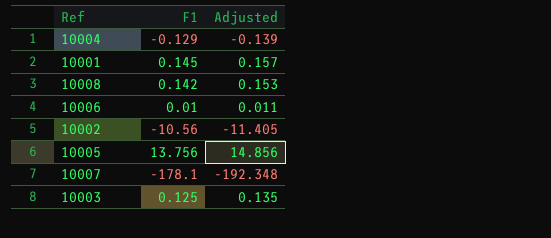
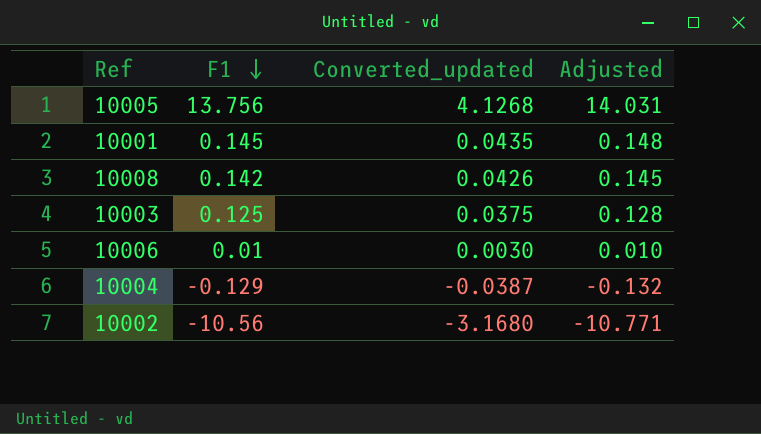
row order: none -> F1 descending
column Converted_updated | formula: none -> [F1] * 0.3
column Adjusted | formula: [F1] * 1.08 -> [F1] * 1.02
row 10007: -178.1 | -192.348 -> none

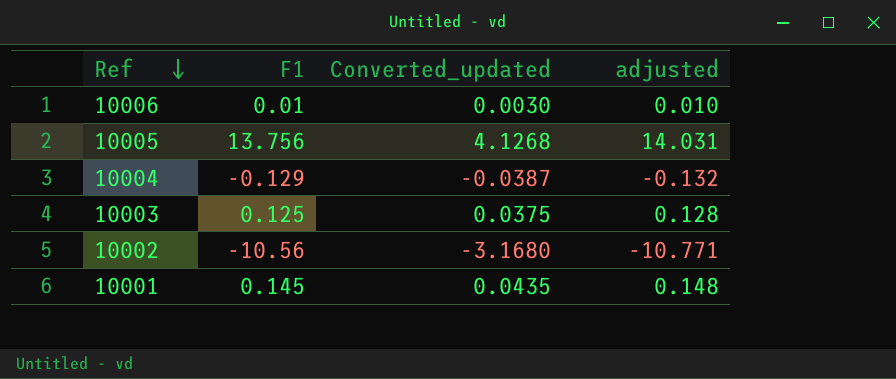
row order: F1 descending -> Ref descending
column name: Adjusted -> adjusted
row 10008: 0.142 | 0.0426 | 0.145 -> none

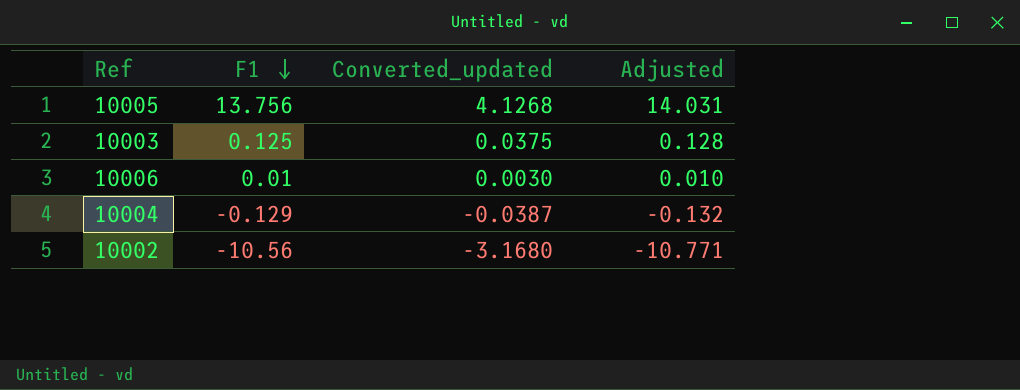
row order: Ref descending -> F1 descending
column name: adjusted -> Adjusted
row 10001: 0.145 | 0.0435 | 0.148 -> none

